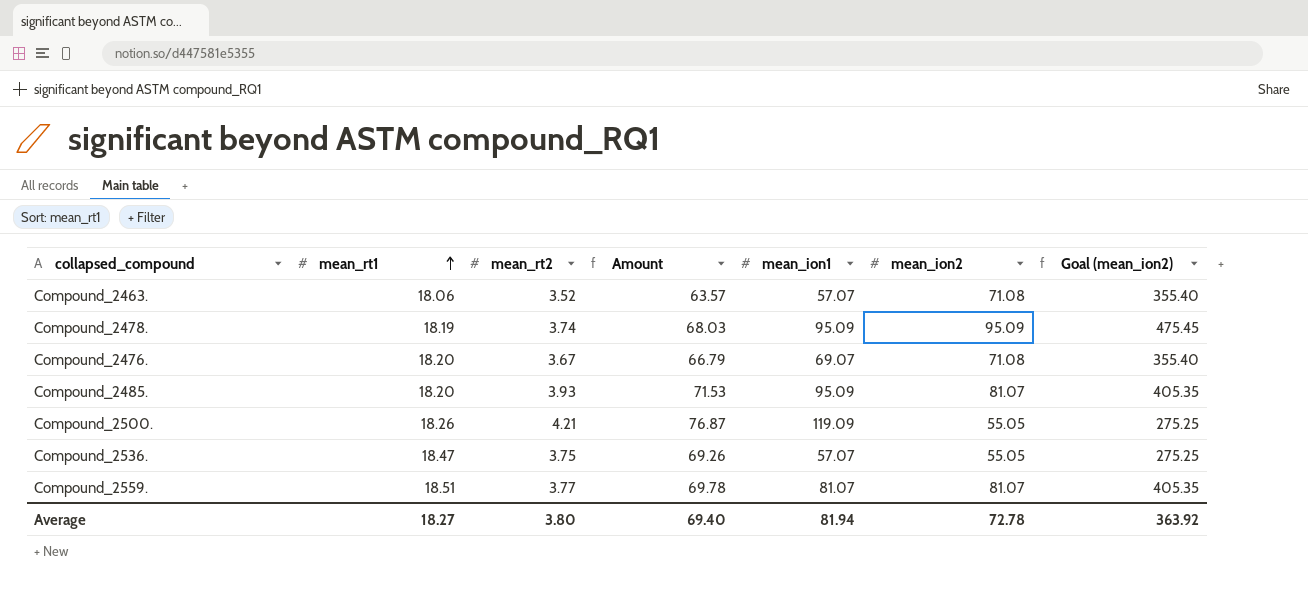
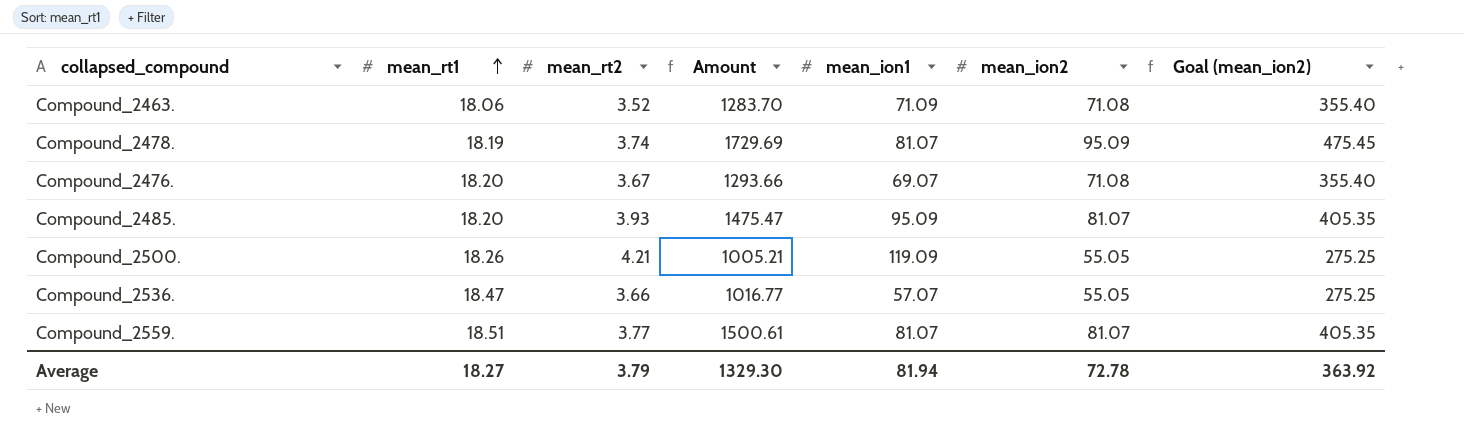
column Amount | formula: [mean_rt1] * [mean_rt2] -> [mean_rt1] * [mean_ion2]
Compound_2463. | mean_ion1: 57.07 -> 71.09
Compound_2478. | mean_ion1: 95.09 -> 81.07
Compound_2536. | mean_rt2: 3.75 -> 3.66
Average | mean_rt2: 3.80 -> 3.79
Average | Amount: 69.40 -> 1329.30

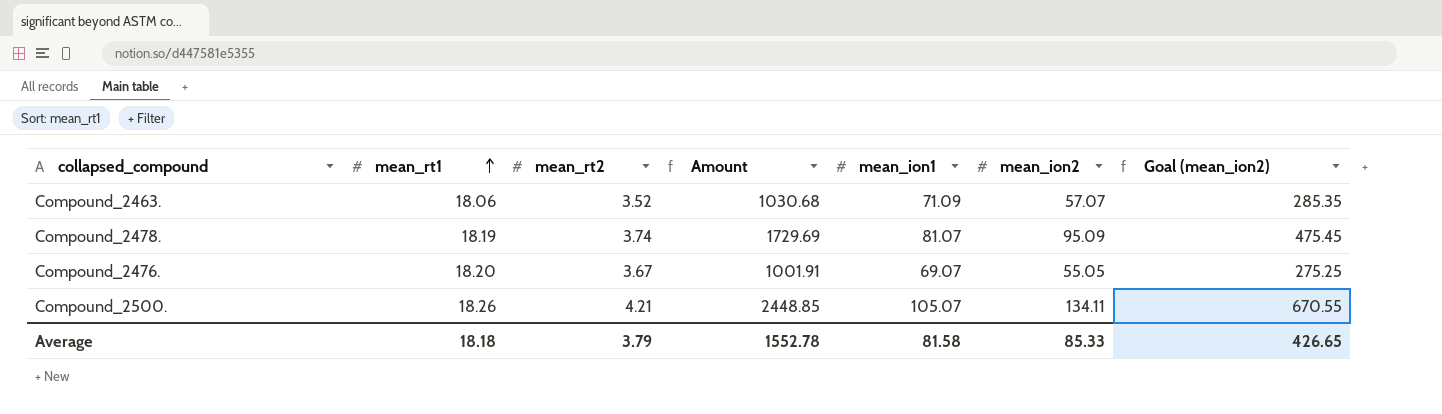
row Compound_2485.: 18.20 | 3.93 | 1475.47 | 95.09 | 81.07 | 405.35 -> none
row Compound_2536.: 18.47 | 3.66 | 1016.77 | 57.07 | 55.05 | 275.25 -> none
row Compound_2559.: 18.51 | 3.77 | 1500.61 | 81.07 | 81.07 | 405.35 -> none
Compound_2463. | Amount: 1283.70 -> 1030.68
Compound_2463. | mean_ion2: 71.08 -> 57.07
Compound_2463. | Goal (mean_ion2): 355.40 -> 285.35
Compound_2476. | Amount: 1293.66 -> 1001.91
Compound_2476. | mean_ion2: 71.08 -> 55.05
Compound_2476. | Goal (mean_ion2): 355.40 -> 275.25
Compound_2500. | Amount: 1005.21 -> 2448.85
Compound_2500. | mean_ion1: 119.09 -> 105.07
Compound_2500. | mean_ion2: 55.05 -> 134.11
Compound_2500. | Goal (mean_ion2): 275.25 -> 670.55
Average | mean_rt1: 18.27 -> 18.18
Average | Amount: 1329.30 -> 1552.78
Average | mean_ion1: 81.94 -> 81.58
Average | mean_ion2: 72.78 -> 85.33
Average | Goal (mean_ion2): 363.92 -> 426.65

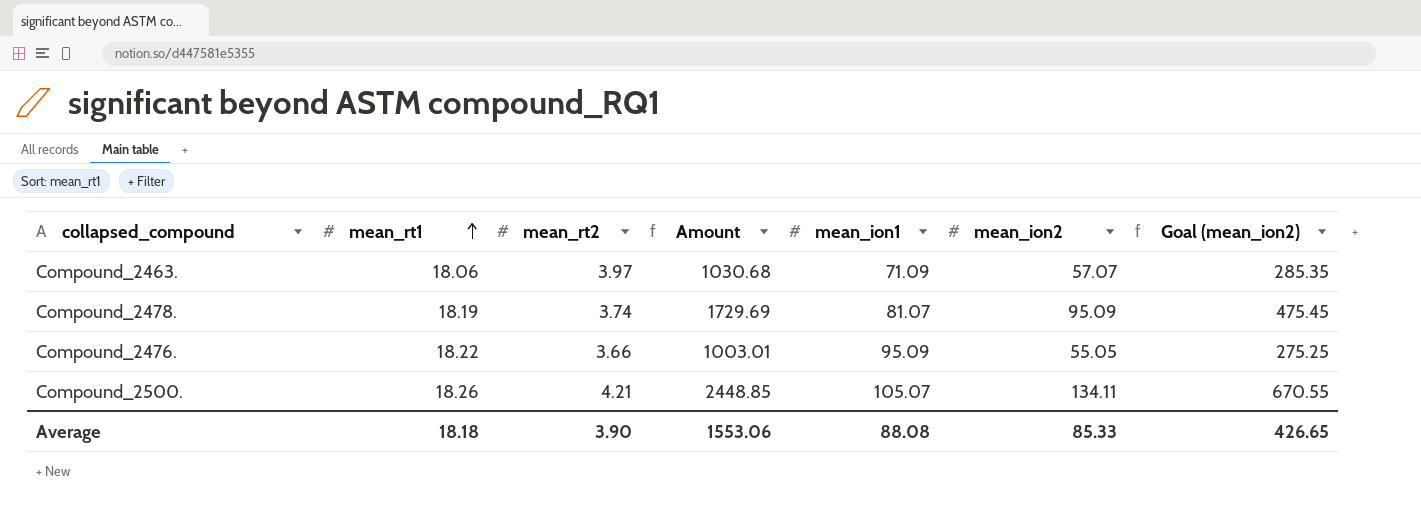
Compound_2463. | mean_rt2: 3.52 -> 3.97
Compound_2476. | mean_rt1: 18.20 -> 18.22
Compound_2476. | mean_rt2: 3.67 -> 3.66
Compound_2476. | Amount: 1001.91 -> 1003.01
Compound_2476. | mean_ion1: 69.07 -> 95.09
Average | mean_rt2: 3.79 -> 3.90
Average | Amount: 1552.78 -> 1553.06
Average | mean_ion1: 81.58 -> 88.08

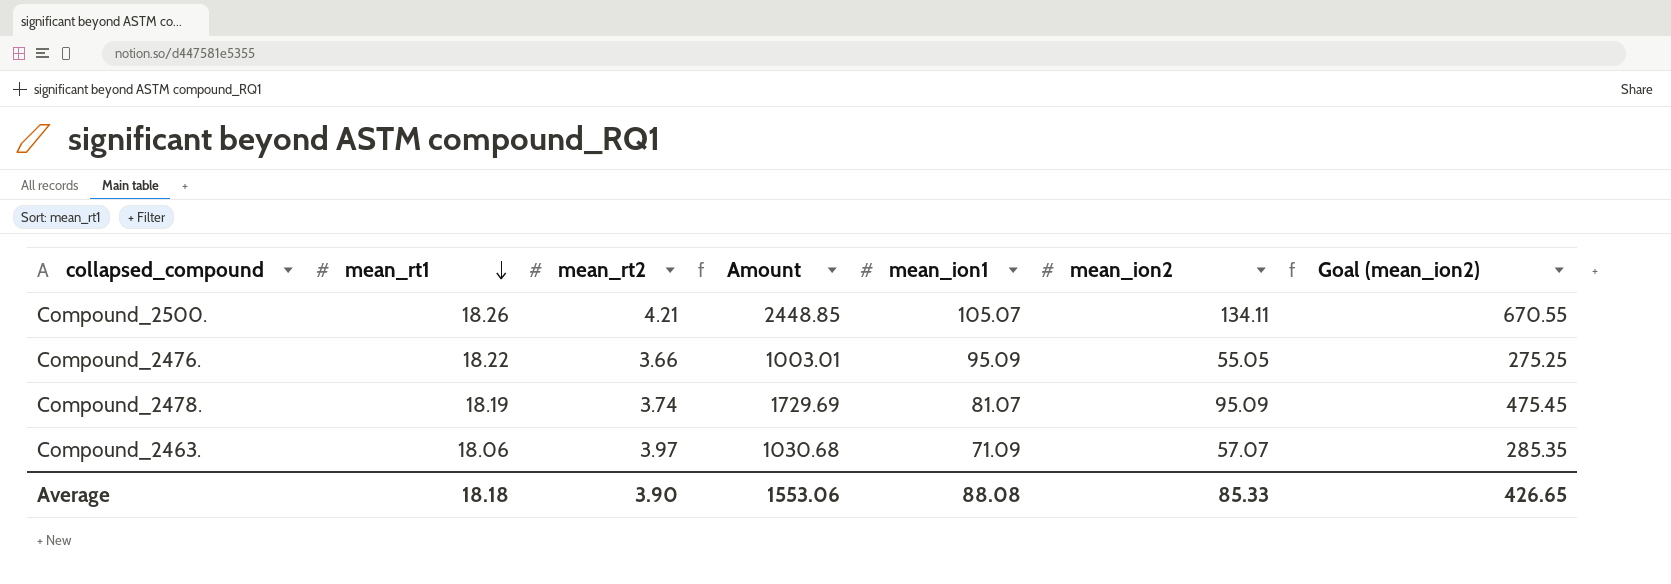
row order: mean_rt1 ascending -> mean_rt1 descending

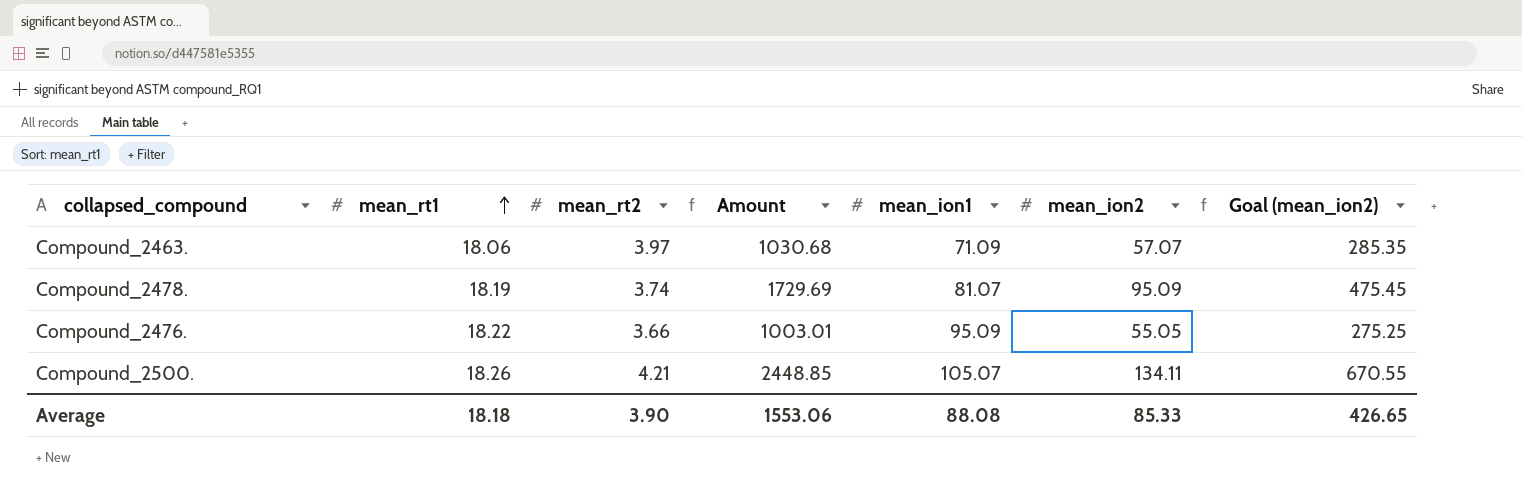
row order: mean_rt1 descending -> mean_rt1 ascending

